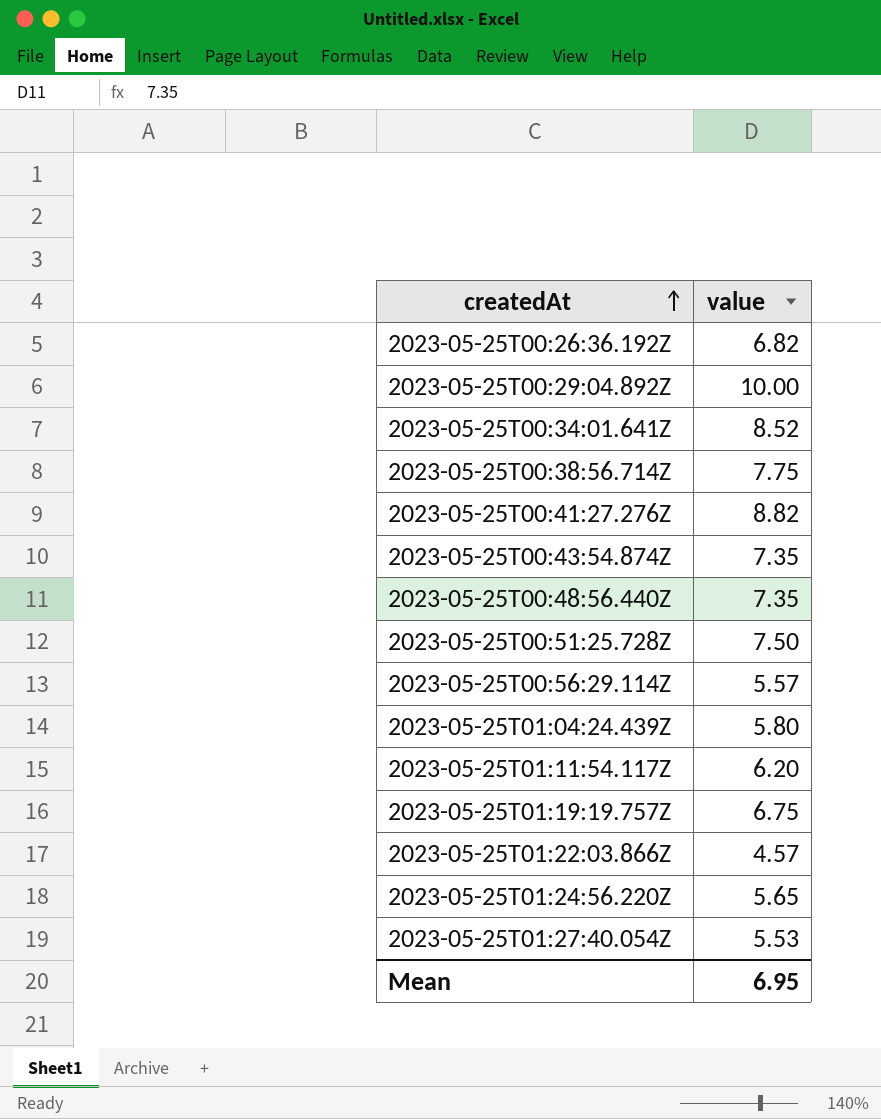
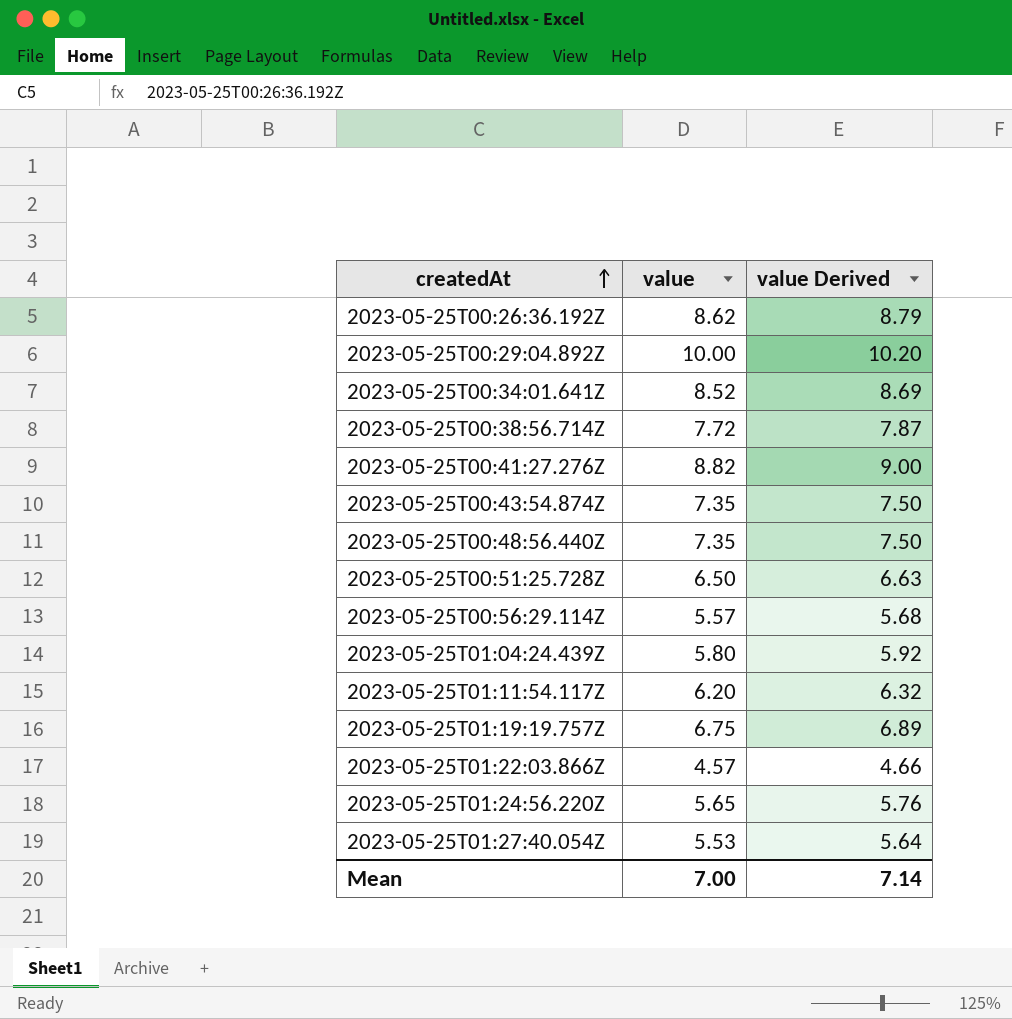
column value Derived | formula: none -> [value] * 1.02
2023-05-25T00:26:36.192Z | value: 6.82 -> 8.62
2023-05-25T00:38:56.714Z | value: 7.75 -> 7.72
2023-05-25T00:51:25.728Z | value: 7.50 -> 6.50
Mean | value: 6.95 -> 7.00

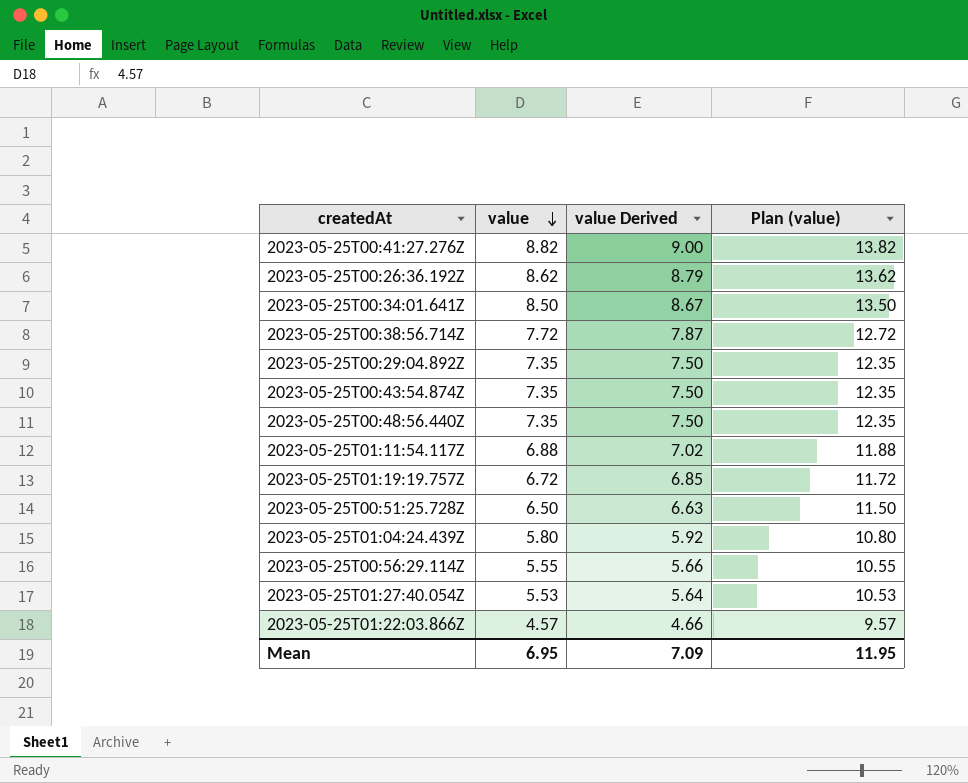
row order: createdAt ascending -> value descending
column Plan (value) | formula: none -> [value] + 5
row 2023-05-25T01:24:56.220Z: 5.65 | 5.76 -> none
2023-05-25T00:34:01.641Z | value: 8.52 -> 8.50
2023-05-25T00:34:01.641Z | value Derived: 8.69 -> 8.67
2023-05-25T00:29:04.892Z | value: 10.00 -> 7.35
2023-05-25T00:29:04.892Z | value Derived: 10.20 -> 7.50
2023-05-25T01:11:54.117Z | value: 6.20 -> 6.88
2023-05-25T01:11:54.117Z | value Derived: 6.32 -> 7.02
2023-05-25T01:19:19.757Z | value: 6.75 -> 6.72
2023-05-25T01:19:19.757Z | value Derived: 6.89 -> 6.85
2023-05-25T00:56:29.114Z | value: 5.57 -> 5.55
2023-05-25T00:56:29.114Z | value Derived: 5.68 -> 5.66
Mean | value: 7.00 -> 6.95
Mean | value Derived: 7.14 -> 7.09

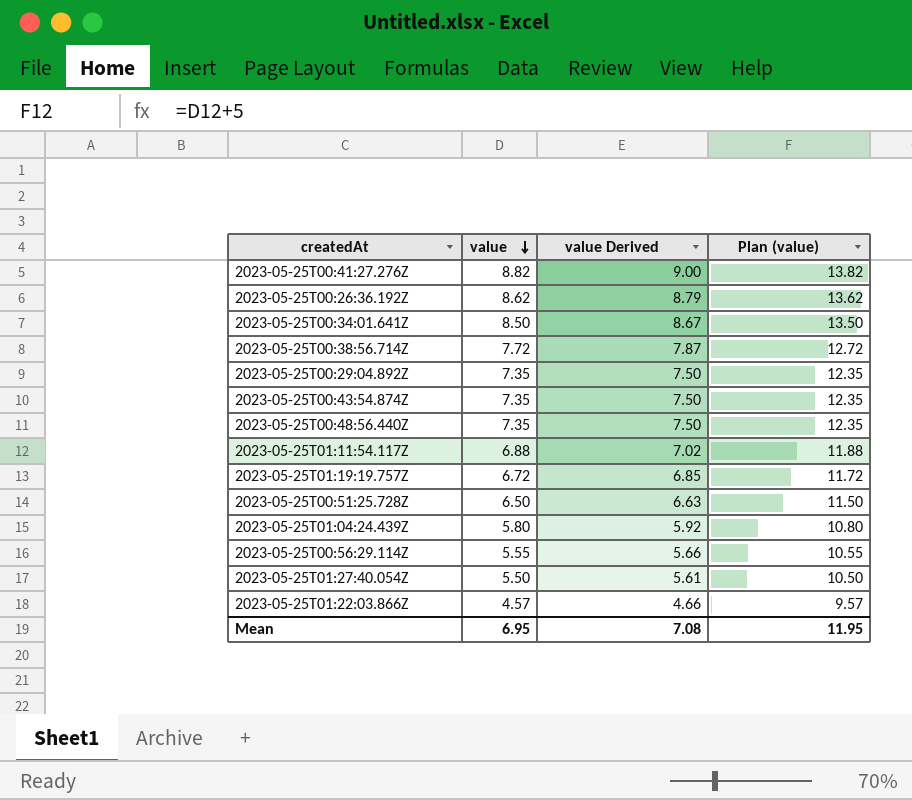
2023-05-25T01:27:40.054Z | value: 5.53 -> 5.50
2023-05-25T01:27:40.054Z | value Derived: 5.64 -> 5.61
2023-05-25T01:27:40.054Z | Plan (value): 10.53 -> 10.50
Mean | value Derived: 7.09 -> 7.08

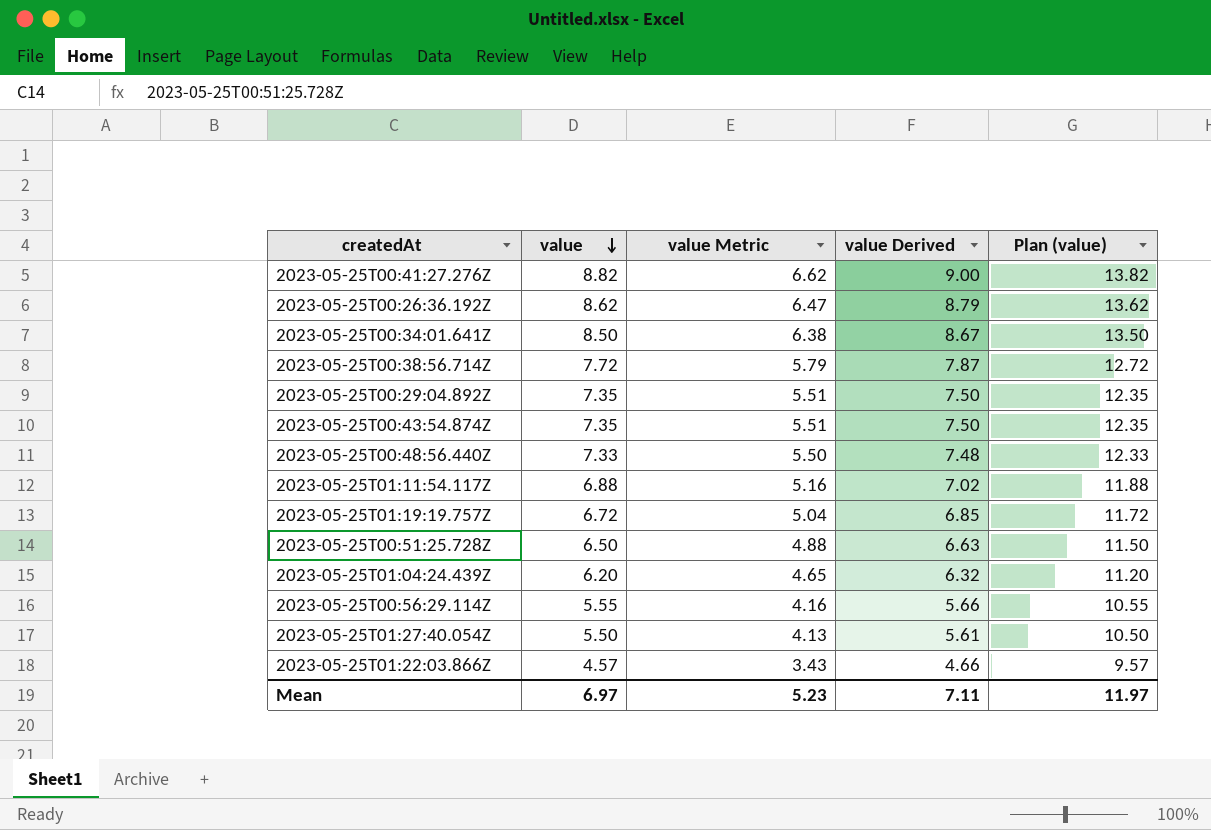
column value Metric | formula: none -> [value] * 0.75
2023-05-25T00:48:56.440Z | value: 7.35 -> 7.33
2023-05-25T00:48:56.440Z | value Derived: 7.50 -> 7.48
2023-05-25T00:48:56.440Z | Plan (value): 12.35 -> 12.33
2023-05-25T01:04:24.439Z | value: 5.80 -> 6.20
2023-05-25T01:04:24.439Z | value Derived: 5.92 -> 6.32
2023-05-25T01:04:24.439Z | Plan (value): 10.80 -> 11.20
Mean | value: 6.95 -> 6.97
Mean | value Derived: 7.08 -> 7.11
Mean | Plan (value): 11.95 -> 11.97

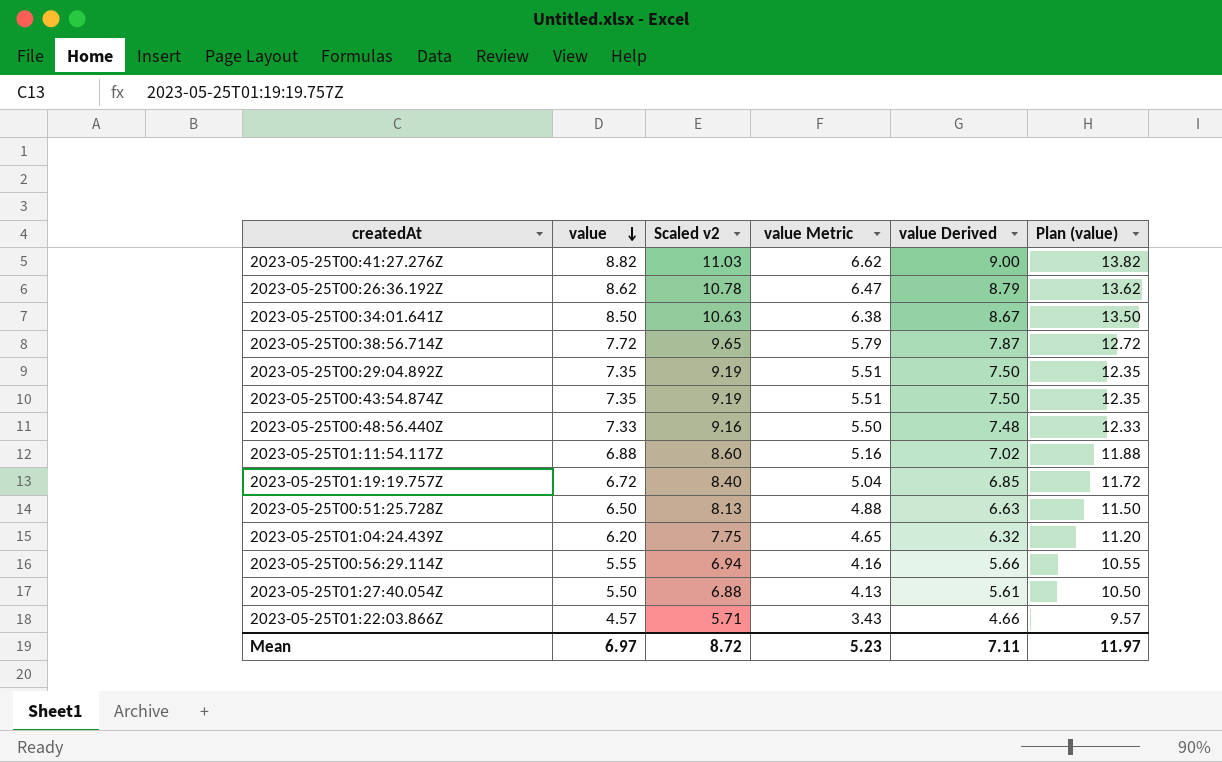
column Scaled v2 | formula: none -> [value] * 1.25

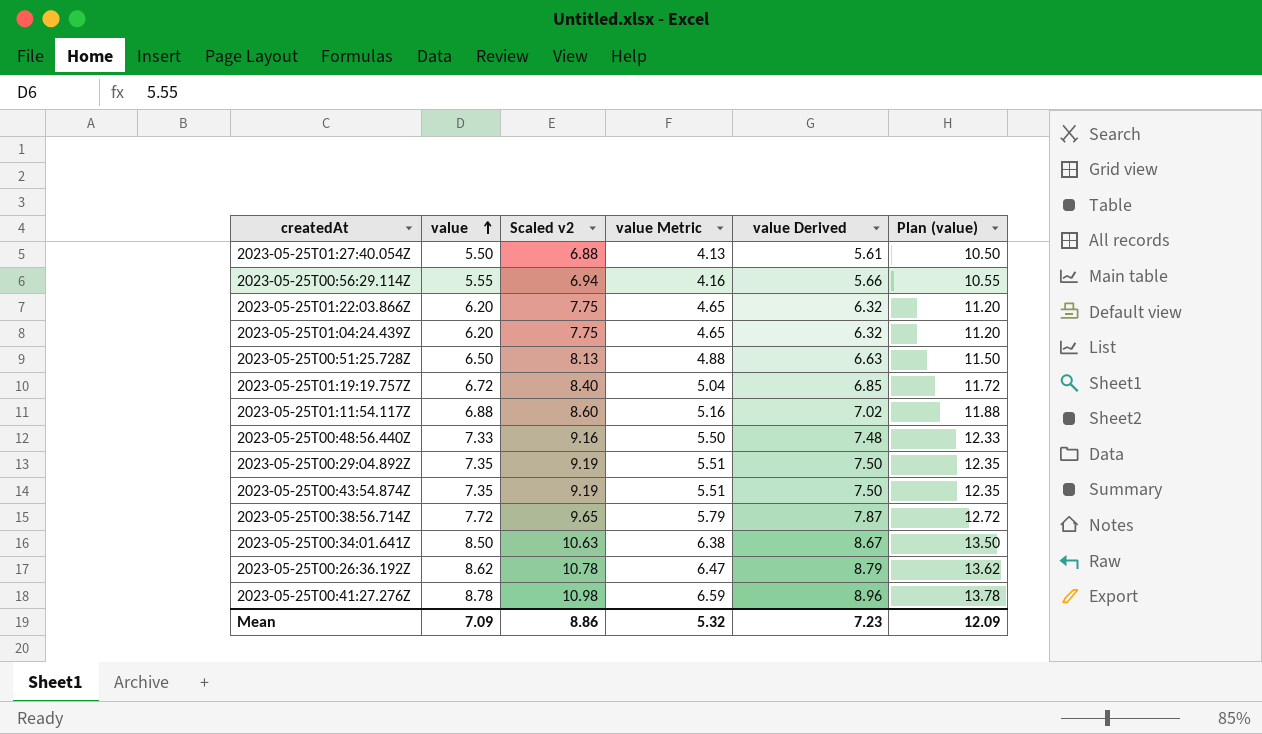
row order: value descending -> value ascending
2023-05-25T01:22:03.866Z | value: 4.57 -> 6.20
2023-05-25T01:22:03.866Z | Scaled v2: 5.71 -> 7.75
2023-05-25T01:22:03.866Z | value Metric: 3.43 -> 4.65
2023-05-25T01:22:03.866Z | value Derived: 4.66 -> 6.32
2023-05-25T01:22:03.866Z | Plan (value): 9.57 -> 11.20
2023-05-25T00:41:27.276Z | value: 8.82 -> 8.78
2023-05-25T00:41:27.276Z | Scaled v2: 11.03 -> 10.98
2023-05-25T00:41:27.276Z | value Metric: 6.62 -> 6.59
2023-05-25T00:41:27.276Z | value Derived: 9.00 -> 8.96
2023-05-25T00:41:27.276Z | Plan (value): 13.82 -> 13.78
Mean | value: 6.97 -> 7.09
Mean | Scaled v2: 8.72 -> 8.86
Mean | value Metric: 5.23 -> 5.32
Mean | value Derived: 7.11 -> 7.23
Mean | Plan (value): 11.97 -> 12.09

